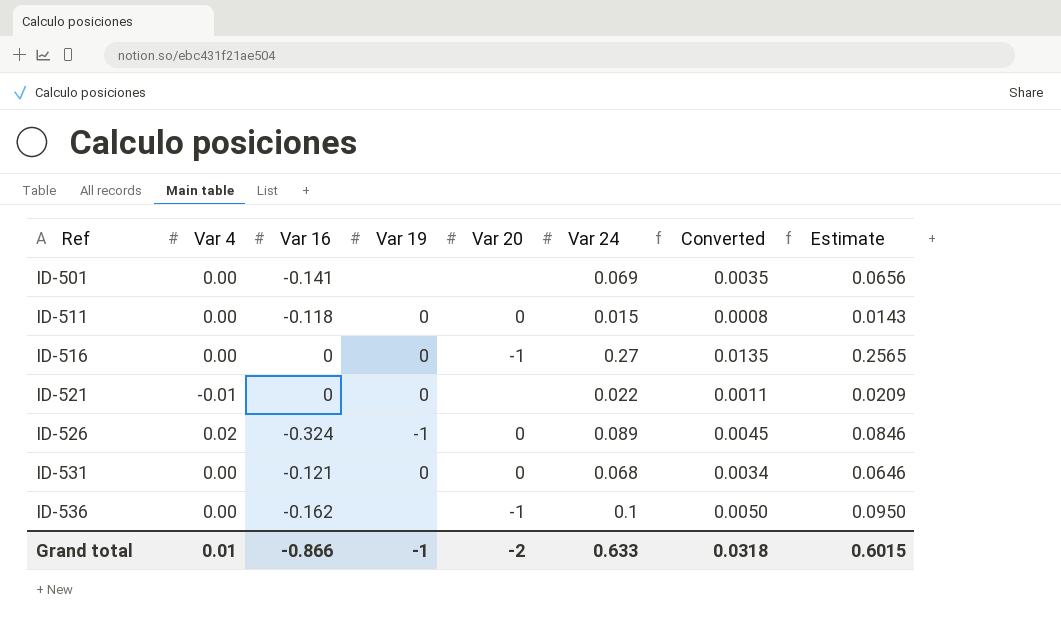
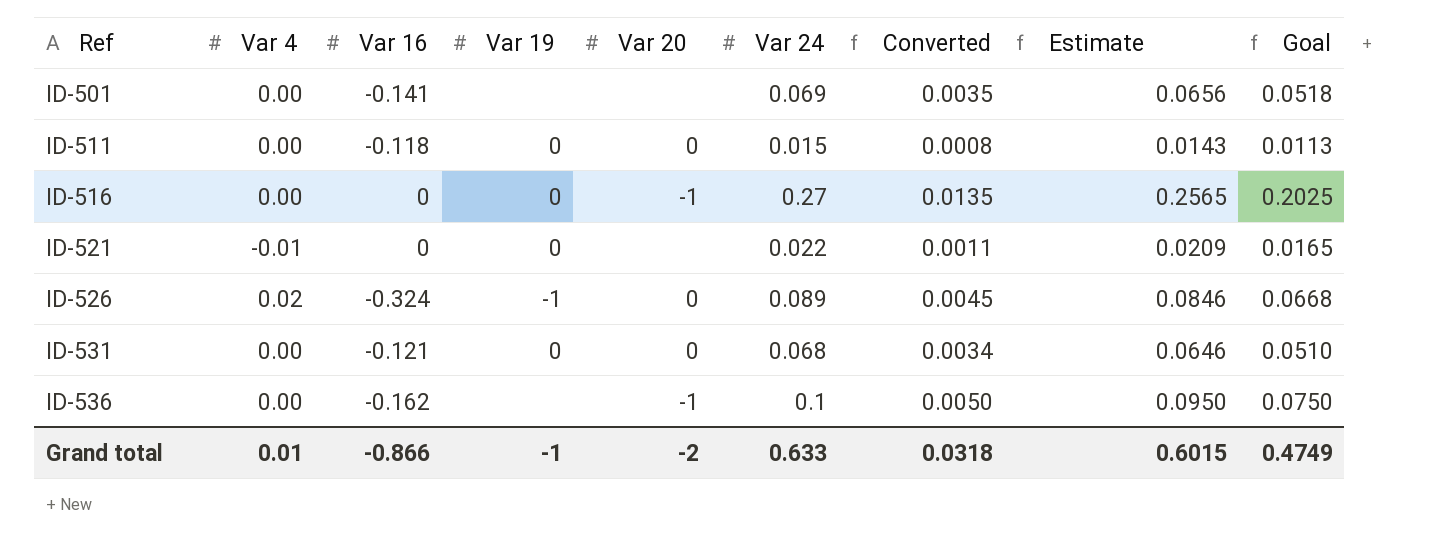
column Goal | formula: none -> [Var 24] * 0.75

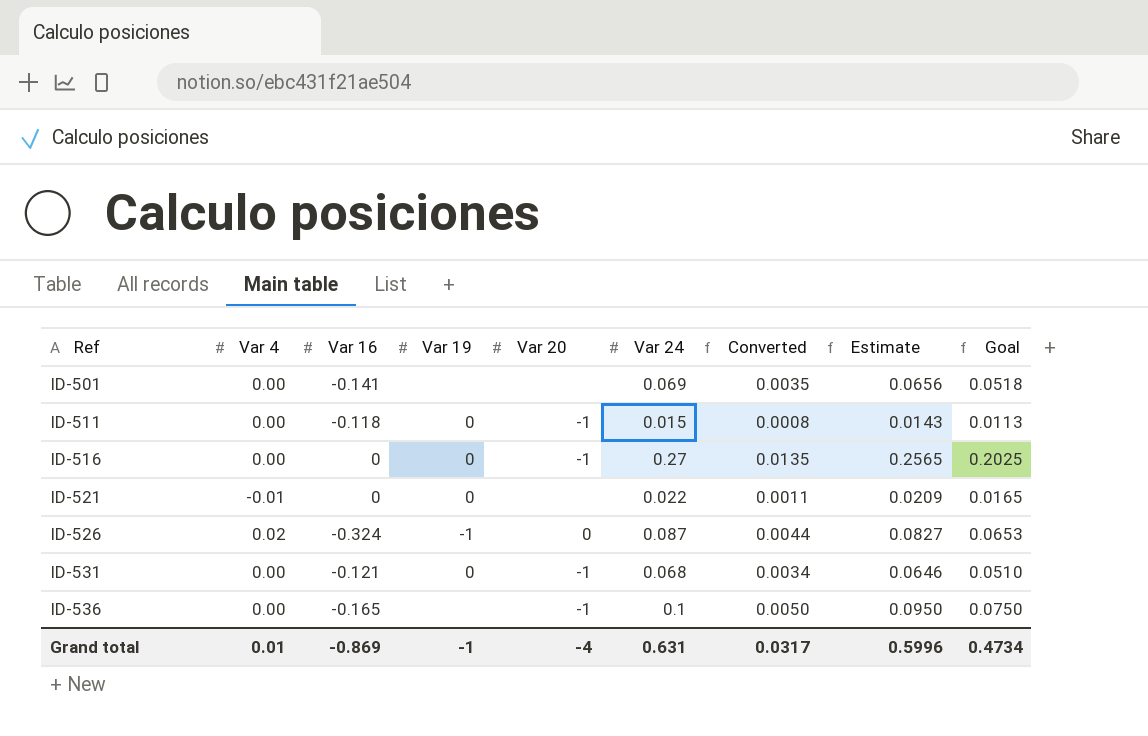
ID-511 | Var 20: 0 -> -1
ID-526 | Var 24: 0.089 -> 0.087
ID-526 | Converted: 0.0045 -> 0.0044
ID-526 | Estimate: 0.0846 -> 0.0827
ID-526 | Goal: 0.0668 -> 0.0653
ID-531 | Var 20: 0 -> -1
ID-536 | Var 16: -0.162 -> -0.165
Grand total | Var 16: -0.866 -> -0.869
Grand total | Var 20: -2 -> -4
Grand total | Var 24: 0.633 -> 0.631
Grand total | Converted: 0.0318 -> 0.0317
Grand total | Estimate: 0.6015 -> 0.5996
Grand total | Goal: 0.4749 -> 0.4734

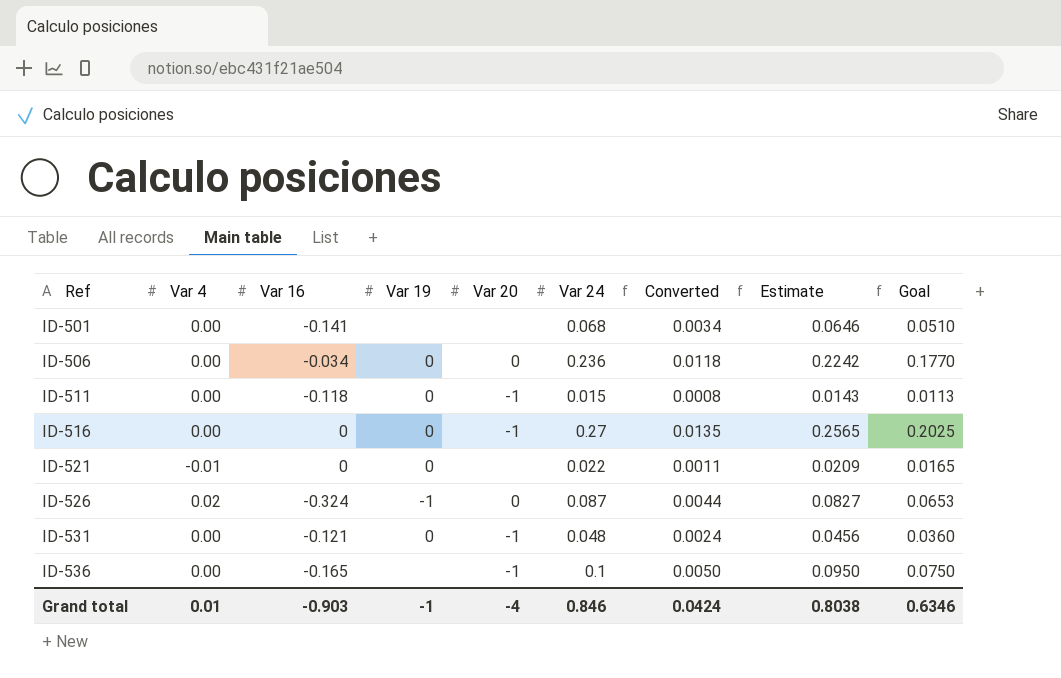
ID-501 | Var 24: 0.069 -> 0.068
ID-501 | Converted: 0.0035 -> 0.0034
ID-501 | Estimate: 0.0656 -> 0.0646
ID-501 | Goal: 0.0518 -> 0.0510
row ID-506: none -> 0.00 | -0.034 | 0 | 0 | 0.236 | 0.0118 | 0.2242 | 0.1770
ID-531 | Var 24: 0.068 -> 0.048
ID-531 | Converted: 0.0034 -> 0.0024
ID-531 | Estimate: 0.0646 -> 0.0456
ID-531 | Goal: 0.0510 -> 0.0360
Grand total | Var 16: -0.869 -> -0.903
Grand total | Var 24: 0.631 -> 0.846
Grand total | Converted: 0.0317 -> 0.0424
Grand total | Estimate: 0.5996 -> 0.8038
Grand total | Goal: 0.4734 -> 0.6346

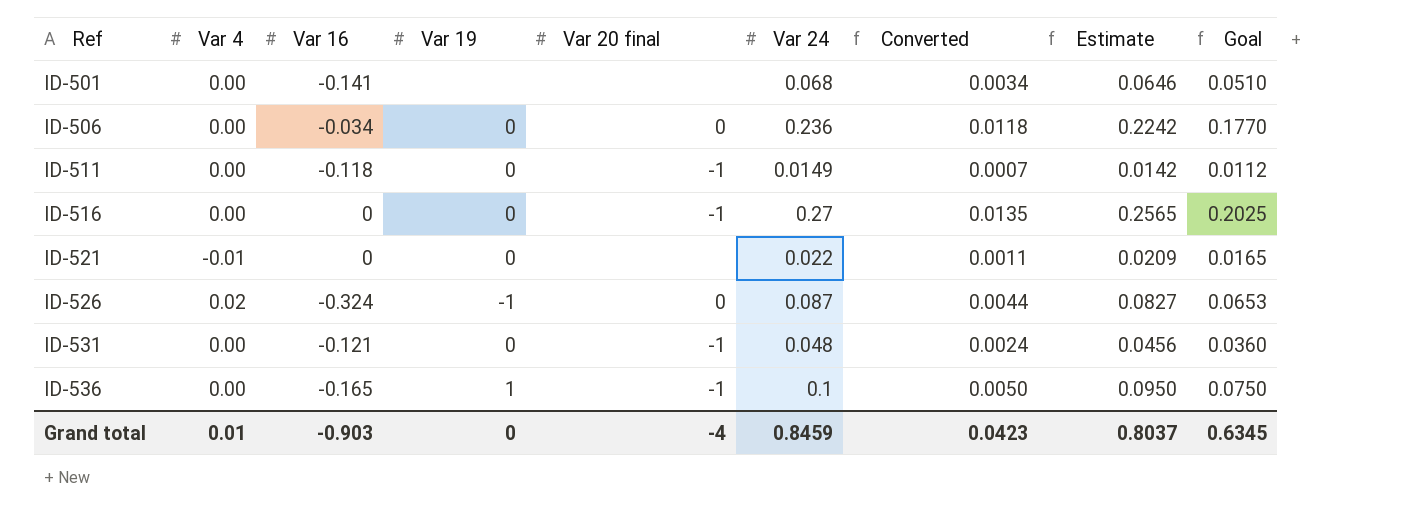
column name: Var 20 -> Var 20 final
ID-511 | Var 24: 0.015 -> 0.0149
ID-511 | Converted: 0.0008 -> 0.0007
ID-511 | Estimate: 0.0143 -> 0.0142
ID-511 | Goal: 0.0113 -> 0.0112
ID-536 | Var 19: none -> 1
Grand total | Var 19: -1 -> 0
Grand total | Var 24: 0.846 -> 0.8459
Grand total | Converted: 0.0424 -> 0.0423
Grand total | Estimate: 0.8038 -> 0.8037
Grand total | Goal: 0.6346 -> 0.6345

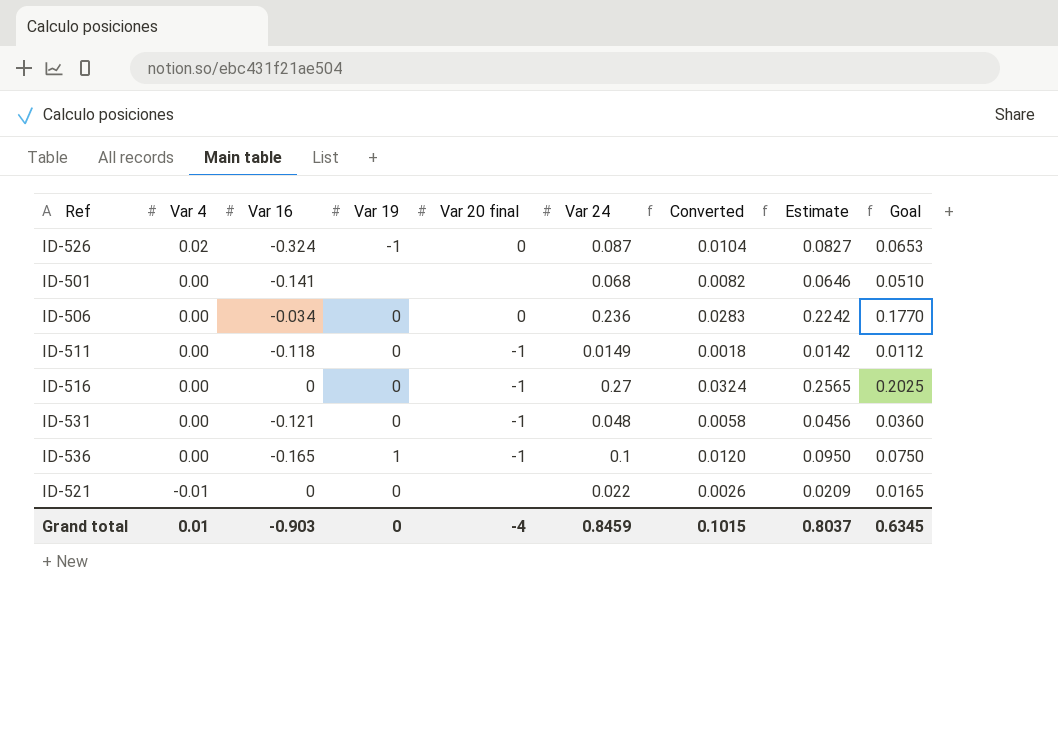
row order: Ref ascending -> Var 4 descending
column Converted | formula: [Var 24] * 0.05 -> [Var 24] * 0.12
Grand total | Converted: 0.0423 -> 0.1015

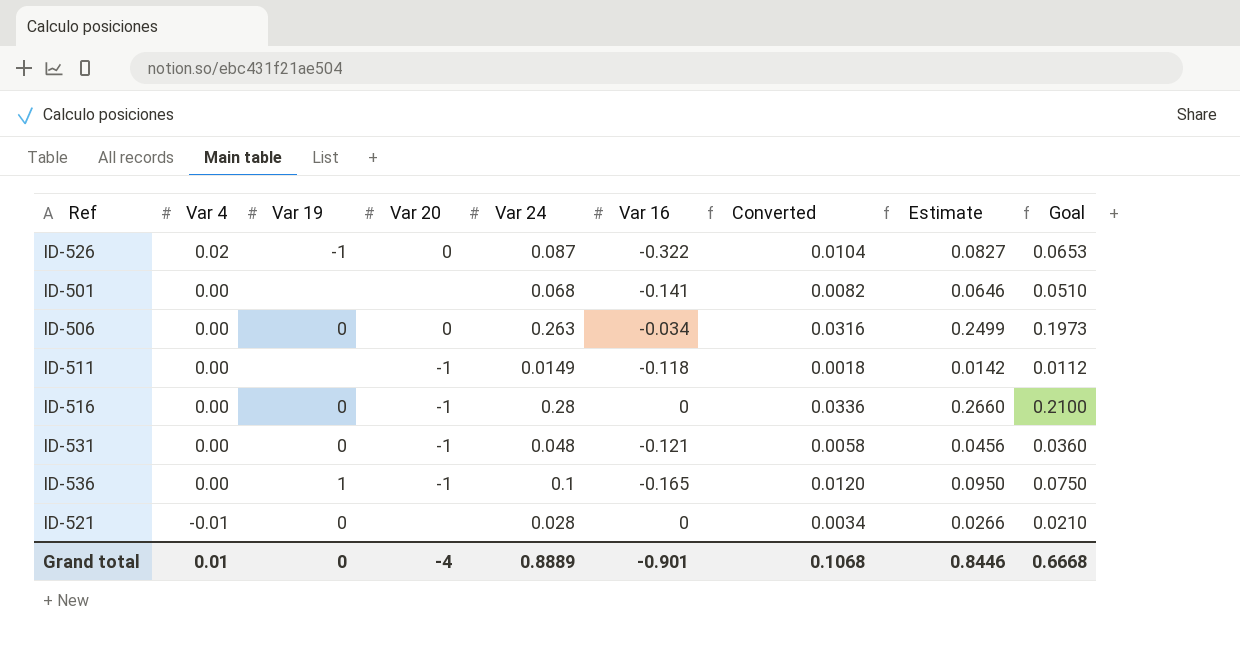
column name: Var 20 final -> Var 20
column Var 16 | position: 3 -> 6
ID-526 | Var 16: -0.324 -> -0.322
ID-506 | Var 24: 0.236 -> 0.263
ID-506 | Converted: 0.0283 -> 0.0316
ID-506 | Estimate: 0.2242 -> 0.2499
ID-506 | Goal: 0.1770 -> 0.1973
ID-511 | Var 19: 0 -> none
ID-516 | Var 24: 0.27 -> 0.28
ID-516 | Converted: 0.0324 -> 0.0336
ID-516 | Estimate: 0.2565 -> 0.2660
ID-516 | Goal: 0.2025 -> 0.2100
ID-521 | Var 24: 0.022 -> 0.028
ID-521 | Converted: 0.0026 -> 0.0034
ID-521 | Estimate: 0.0209 -> 0.0266
ID-521 | Goal: 0.0165 -> 0.0210
Grand total | Var 24: 0.8459 -> 0.8889
Grand total | Var 16: -0.903 -> -0.901
Grand total | Converted: 0.1015 -> 0.1068
Grand total | Estimate: 0.8037 -> 0.8446
Grand total | Goal: 0.6345 -> 0.6668

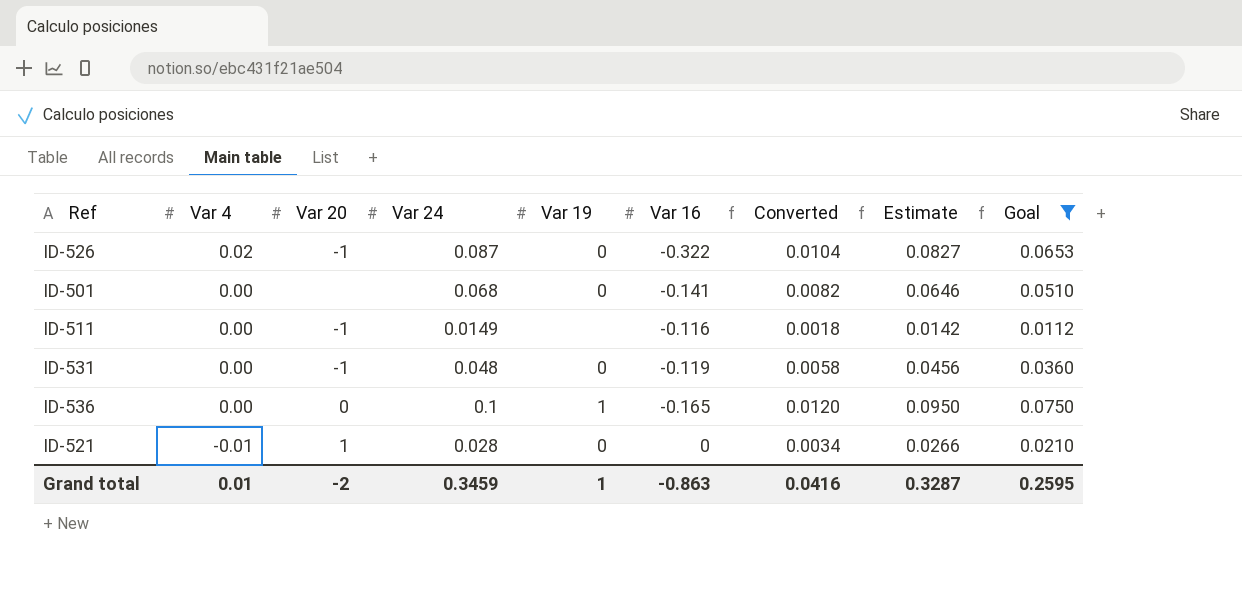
filter: none -> Goal <= 0.0750
column Var 19 | position: 3 -> 5
ID-526 | Var 20: 0 -> -1
ID-526 | Var 19: -1 -> 0
ID-501 | Var 19: none -> 0
ID-511 | Var 16: -0.118 -> -0.116
ID-531 | Var 16: -0.121 -> -0.119
ID-536 | Var 20: -1 -> 0
ID-521 | Var 20: none -> 1
Grand total | Var 20: -4 -> -2
Grand total | Var 24: 0.8889 -> 0.3459
Grand total | Var 19: 0 -> 1
Grand total | Var 16: -0.901 -> -0.863
Grand total | Converted: 0.1068 -> 0.0416
Grand total | Estimate: 0.8446 -> 0.3287
Grand total | Goal: 0.6668 -> 0.2595

